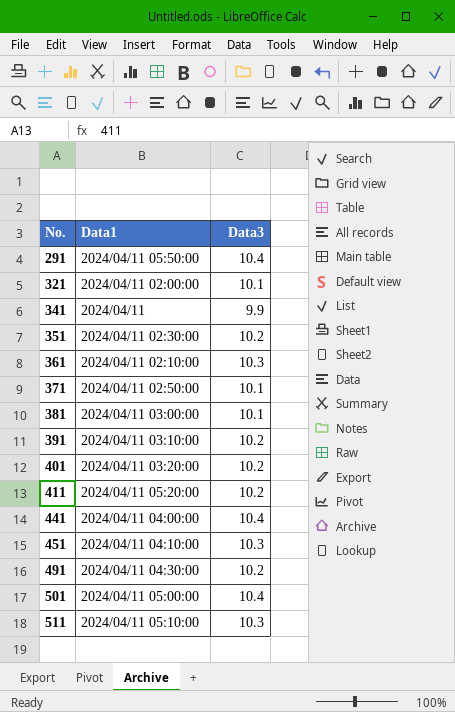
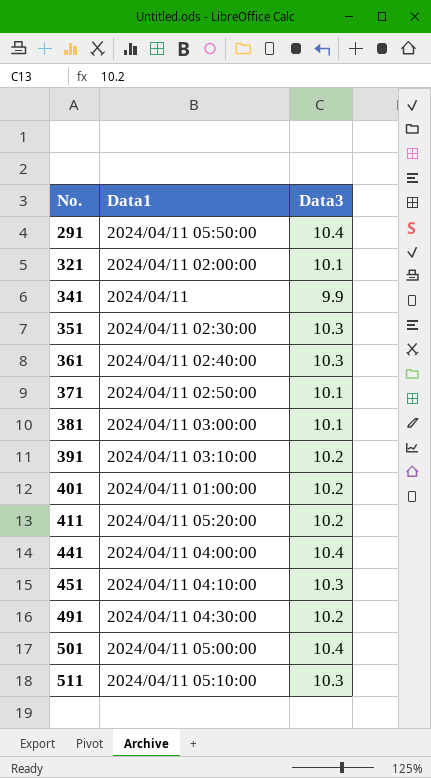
351 | Data3: 10.2 -> 10.3
361 | Data1: 2024/04/11 02:10:00 -> 2024/04/11 02:40:00
401 | Data1: 2024/04/11 03:20:00 -> 2024/04/11 01:00:00

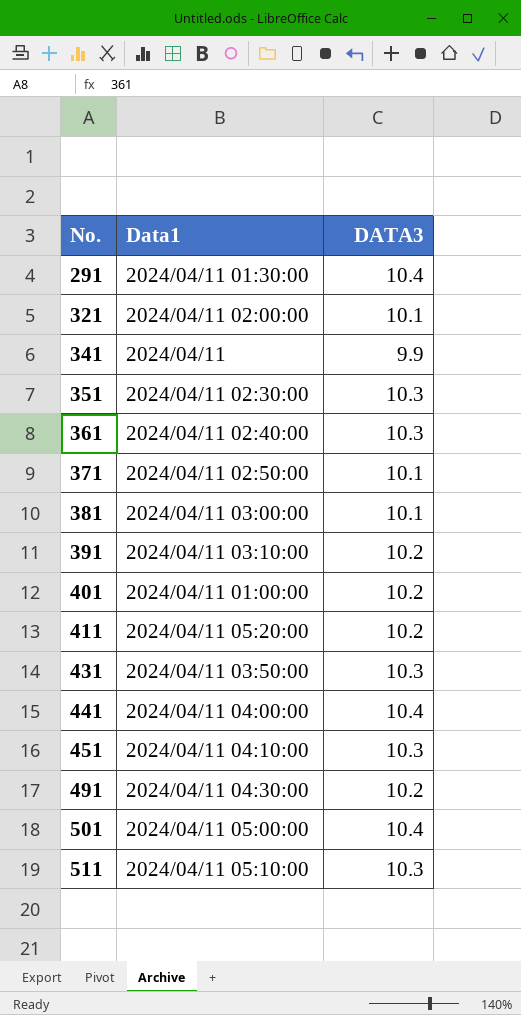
column name: Data3 -> DATA3
291 | Data1: 2024/04/11 05:50:00 -> 2024/04/11 01:30:00
row 431: none -> 2024/04/11 03:50:00 | 10.3

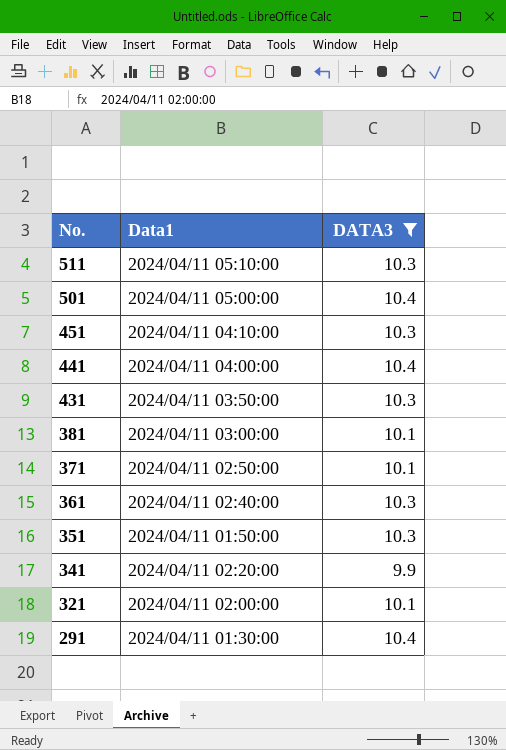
filter: none -> DATA3 != 10.2
row order: No. ascending -> No. descending
351 | Data1: 2024/04/11 02:30:00 -> 2024/04/11 01:50:00
341 | Data1: 2024/04/11 -> 2024/04/11 02:20:00

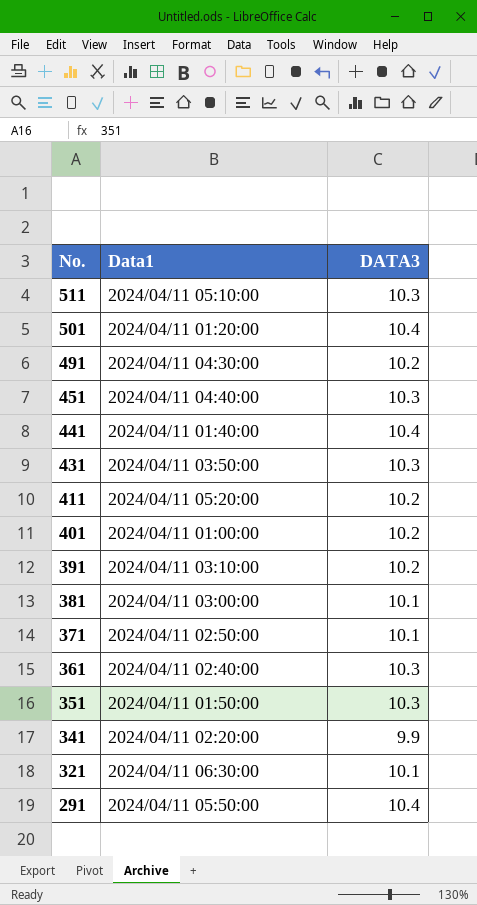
filter: DATA3 != 10.2 -> none
501 | Data1: 2024/04/11 05:00:00 -> 2024/04/11 01:20:00
451 | Data1: 2024/04/11 04:10:00 -> 2024/04/11 04:40:00
441 | Data1: 2024/04/11 04:00:00 -> 2024/04/11 01:40:00
321 | Data1: 2024/04/11 02:00:00 -> 2024/04/11 06:30:00
291 | Data1: 2024/04/11 01:30:00 -> 2024/04/11 05:50:00

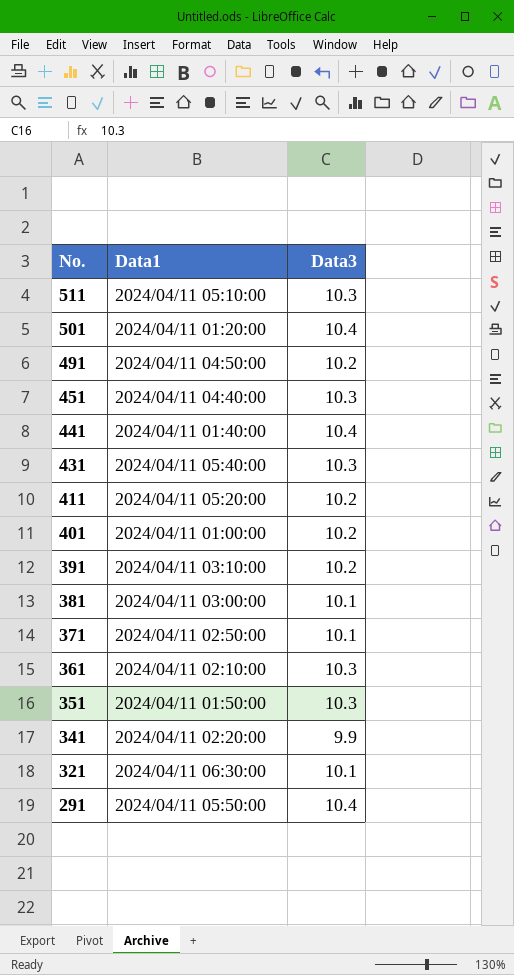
column name: DATA3 -> Data3
491 | Data1: 2024/04/11 04:30:00 -> 2024/04/11 04:50:00
431 | Data1: 2024/04/11 03:50:00 -> 2024/04/11 05:40:00
361 | Data1: 2024/04/11 02:40:00 -> 2024/04/11 02:10:00

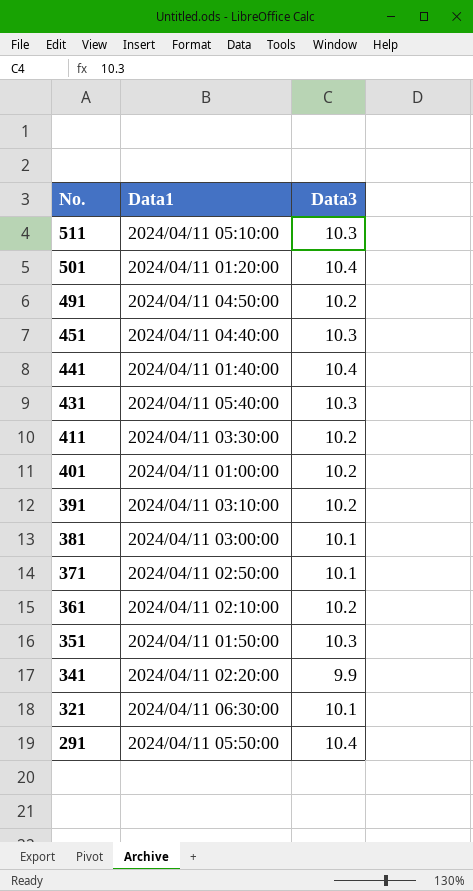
411 | Data1: 2024/04/11 05:20:00 -> 2024/04/11 03:30:00
361 | Data3: 10.3 -> 10.2

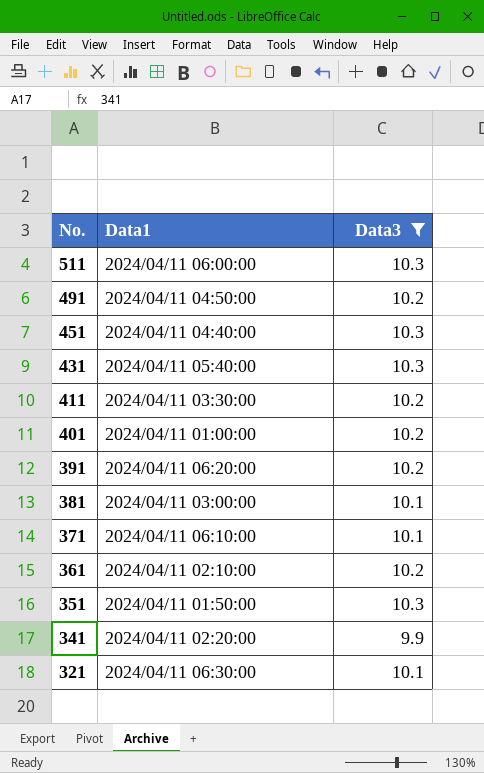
filter: none -> Data3 != 10.4
511 | Data1: 2024/04/11 05:10:00 -> 2024/04/11 06:00:00
391 | Data1: 2024/04/11 03:10:00 -> 2024/04/11 06:20:00
371 | Data1: 2024/04/11 02:50:00 -> 2024/04/11 06:10:00

